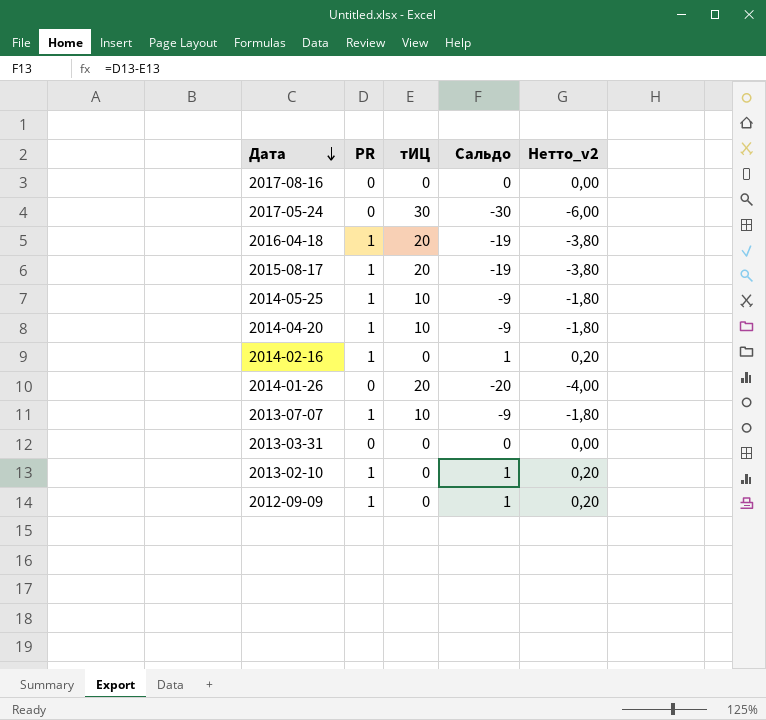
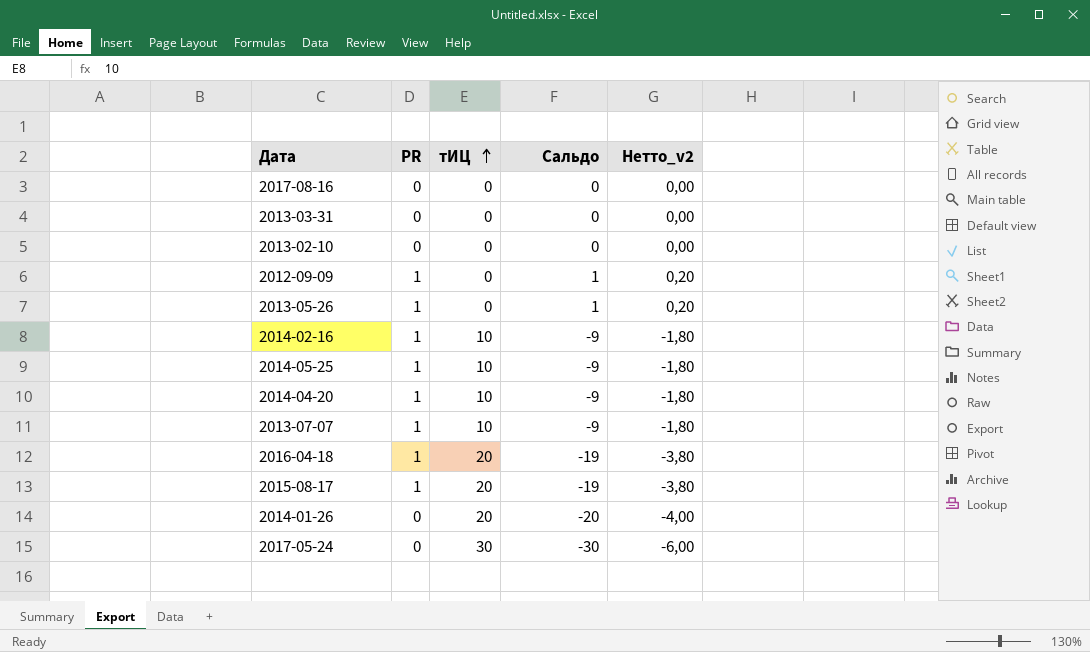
row order: Дата descending -> тИЦ ascending
2013-02-10 | PR: 1 -> 0
2013-02-10 | Сальдо: 1 -> 0
2013-02-10 | Нетто_v2: 0,20 -> 0,00
row 2013-05-26: none -> 1 | 0 | 1 | 0,20
2014-02-16 | тИЦ: 0 -> 10
2014-02-16 | Сальдо: 1 -> -9
2014-02-16 | Нетто_v2: 0,20 -> -1,80

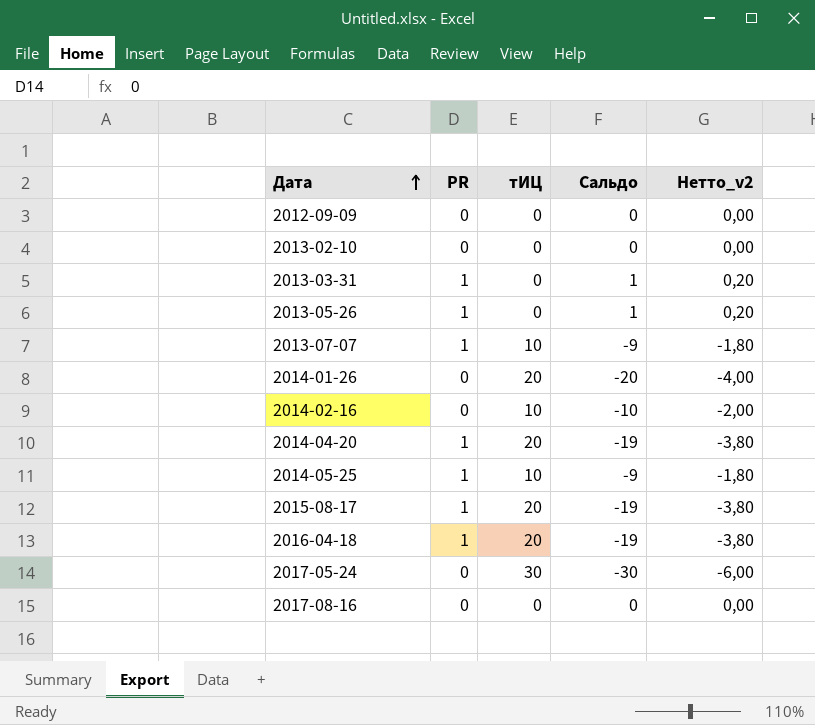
row order: тИЦ ascending -> Дата ascending
2012-09-09 | PR: 1 -> 0
2012-09-09 | Сальдо: 1 -> 0
2012-09-09 | Нетто_v2: 0,20 -> 0,00
2013-03-31 | PR: 0 -> 1
2013-03-31 | Сальдо: 0 -> 1
2013-03-31 | Нетто_v2: 0,00 -> 0,20
2014-02-16 | PR: 1 -> 0
2014-02-16 | Сальдо: -9 -> -10
2014-02-16 | Нетто_v2: -1,80 -> -2,00
2014-04-20 | тИЦ: 10 -> 20
2014-04-20 | Сальдо: -9 -> -19
2014-04-20 | Нетто_v2: -1,80 -> -3,80

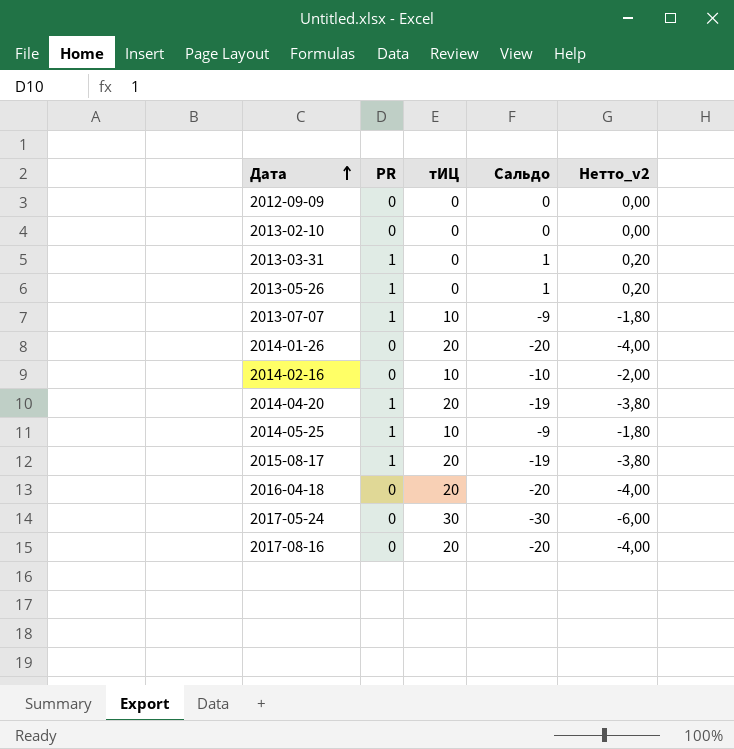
2016-04-18 | PR: 1 -> 0
2016-04-18 | Сальдо: -19 -> -20
2016-04-18 | Нетто_v2: -3,80 -> -4,00
2017-08-16 | тИЦ: 0 -> 20
2017-08-16 | Сальдо: 0 -> -20
2017-08-16 | Нетто_v2: 0,00 -> -4,00

